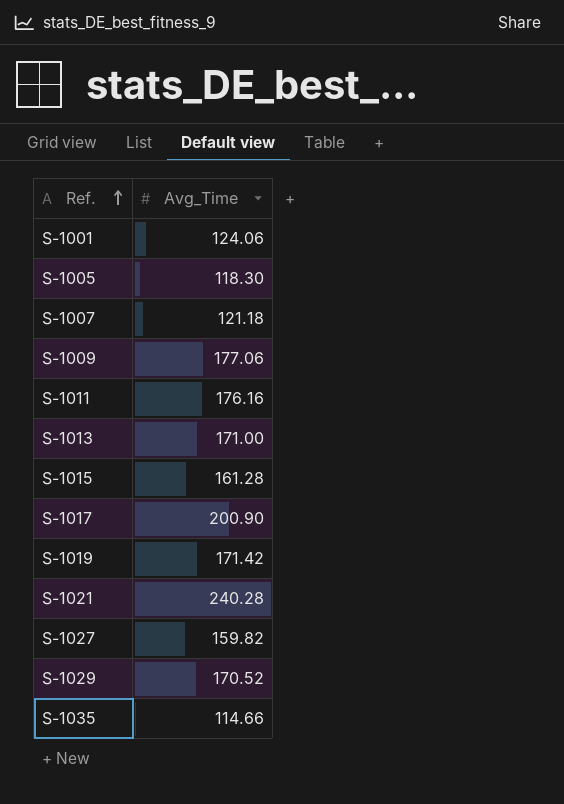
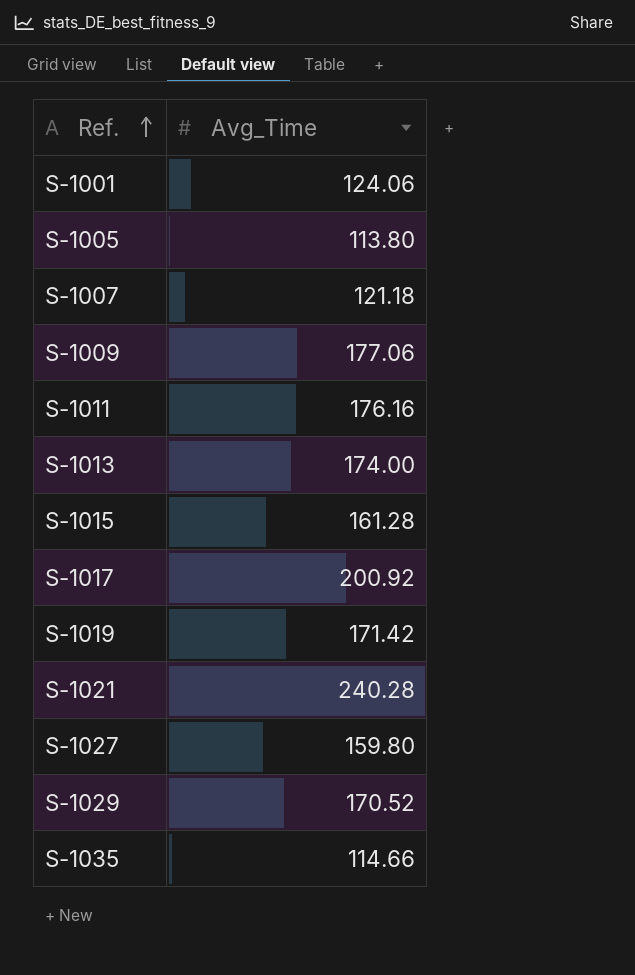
S-1005 | Avg_Time: 118.30 -> 113.80
S-1013 | Avg_Time: 171.00 -> 174.00
S-1017 | Avg_Time: 200.90 -> 200.92
S-1027 | Avg_Time: 159.82 -> 159.80

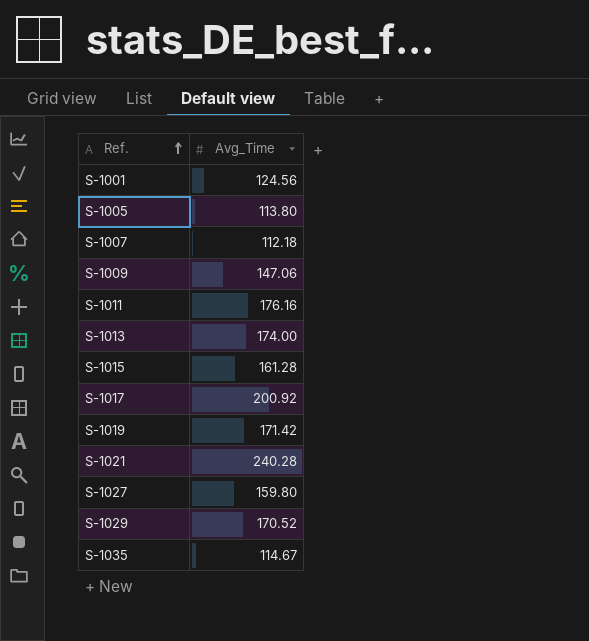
S-1001 | Avg_Time: 124.06 -> 124.56
S-1007 | Avg_Time: 121.18 -> 112.18
S-1009 | Avg_Time: 177.06 -> 147.06
S-1035 | Avg_Time: 114.66 -> 114.67

